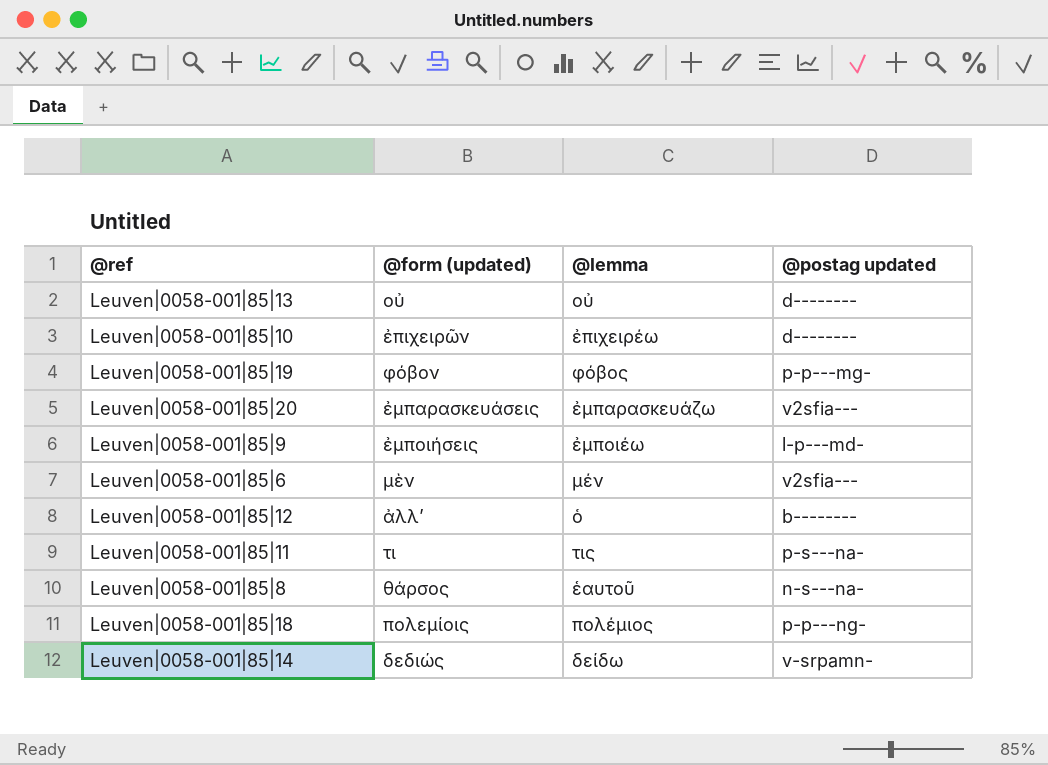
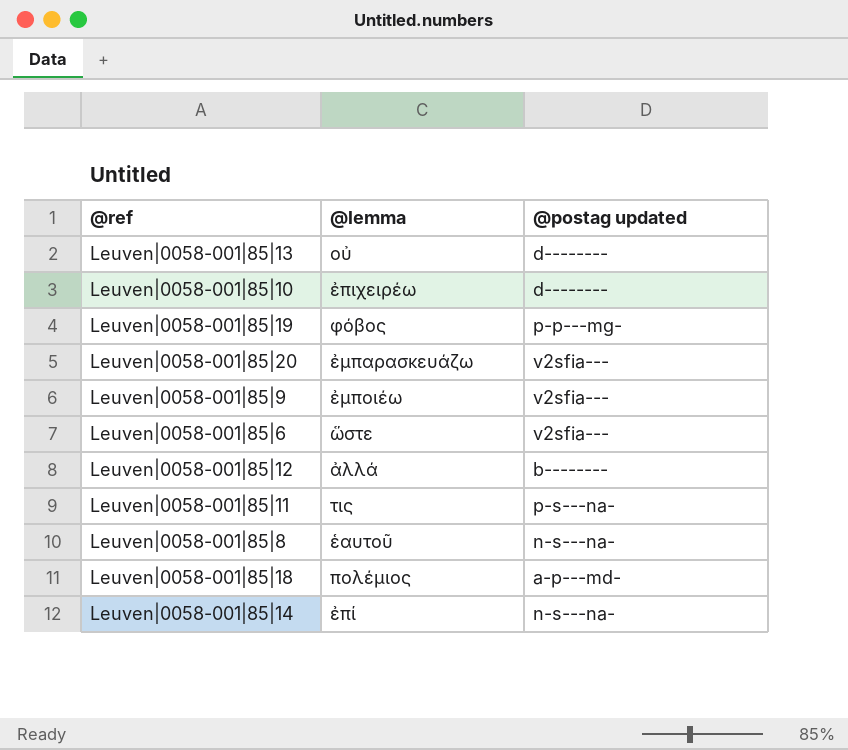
column @form (updated) | position: 2 -> none
Leuven|0058-001|85|9 | @postag updated: l-p---md- -> v2sfia---
Leuven|0058-001|85|6 | @lemma: μέν -> ὥστε
Leuven|0058-001|85|12 | @lemma: ὁ -> ἀλλά
Leuven|0058-001|85|18 | @postag updated: p-p---ng- -> a-p---md-
Leuven|0058-001|85|14 | @lemma: δείδω -> ἐπί
Leuven|0058-001|85|14 | @postag updated: v-srpamn- -> n-s---na-

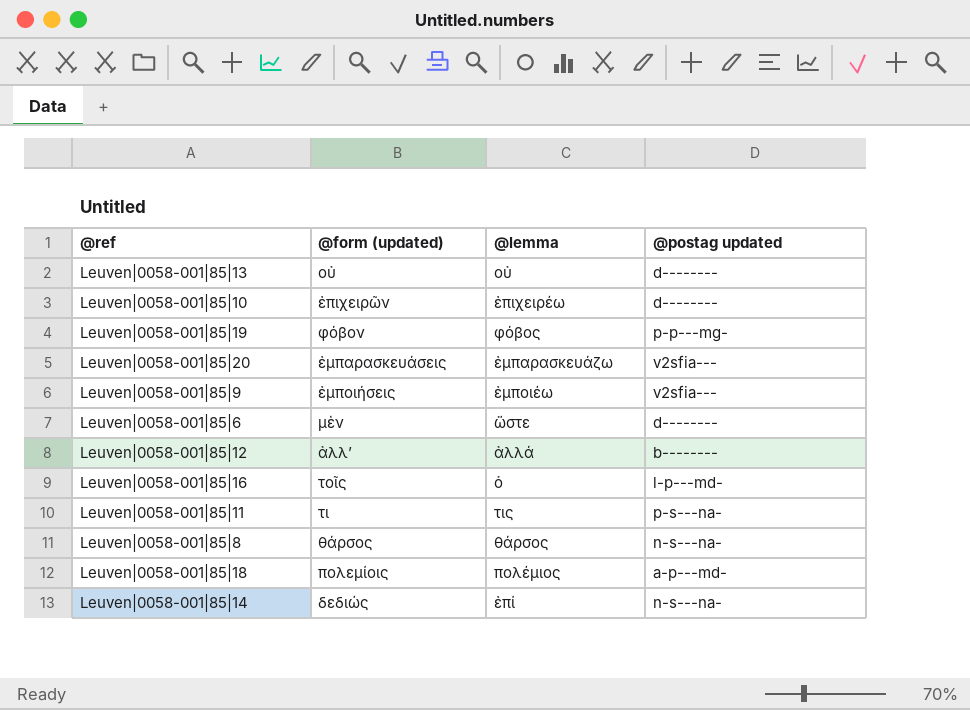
column @form (updated) | position: none -> 2
Leuven|0058-001|85|6 | @postag updated: v2sfia--- -> d--------
row Leuven|0058-001|85|16: none -> τοῖς | ὁ | l-p---md-
Leuven|0058-001|85|8 | @lemma: ἑαυτοῦ -> θάρσος

